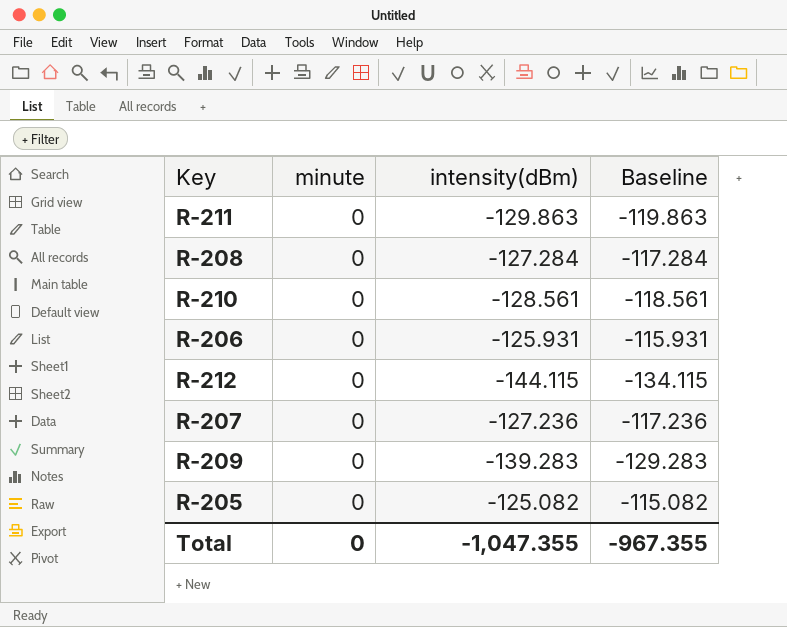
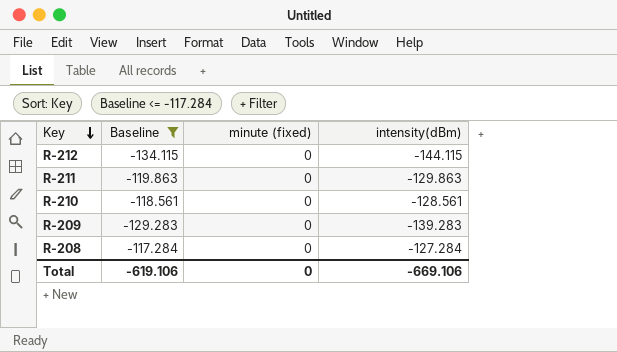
filter: none -> Baseline <= -117.284
row order: none -> Key descending
column Baseline | position: 4 -> 2
column name: minute -> minute (fixed)
Total | Baseline: -967.355 -> -619.106
Total | intensity(dBm): -1,047.355 -> -669.106

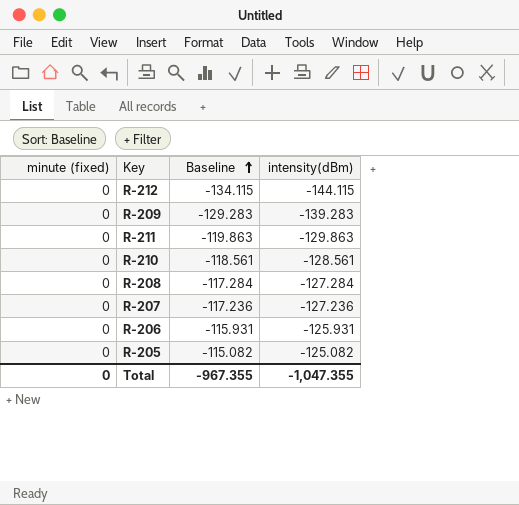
filter: Baseline <= -117.284 -> none
row order: Key descending -> Baseline ascending
column minute (fixed) | position: 3 -> 1
Total | Baseline: -619.106 -> -967.355
Total | intensity(dBm): -669.106 -> -1,047.355

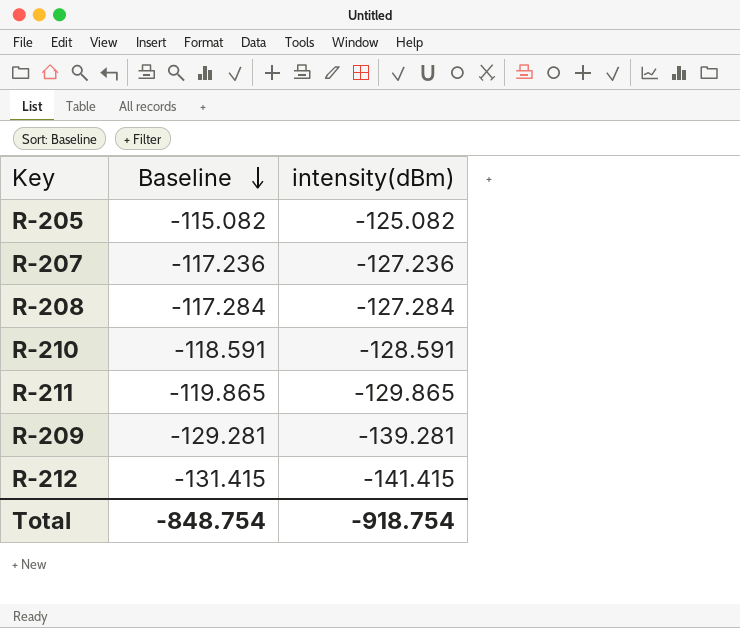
row order: Baseline ascending -> Baseline descending
column minute (fixed) | position: 1 -> none
row R-206: 0 | -115.931 | -125.931 -> none
R-210 | Baseline: -118.561 -> -118.591
R-210 | intensity(dBm): -128.561 -> -128.591
R-211 | Baseline: -119.863 -> -119.865
R-211 | intensity(dBm): -129.863 -> -129.865
R-209 | Baseline: -129.283 -> -129.281
R-209 | intensity(dBm): -139.283 -> -139.281
R-212 | Baseline: -134.115 -> -131.415
R-212 | intensity(dBm): -144.115 -> -141.415
Total | Baseline: -967.355 -> -848.754
Total | intensity(dBm): -1,047.355 -> -918.754

